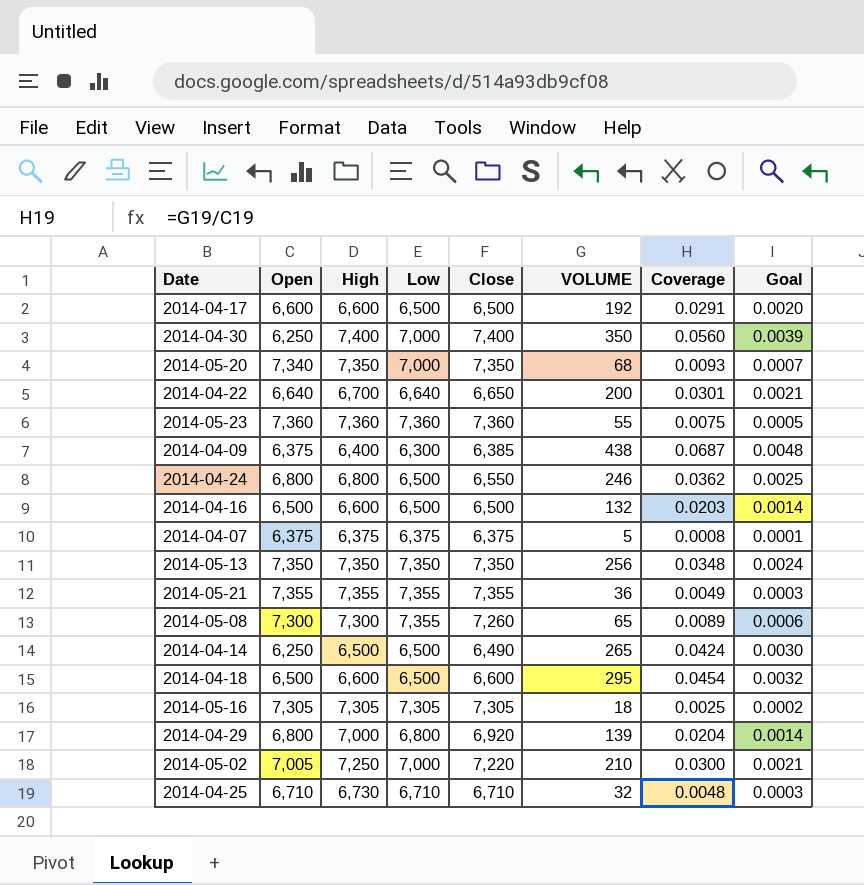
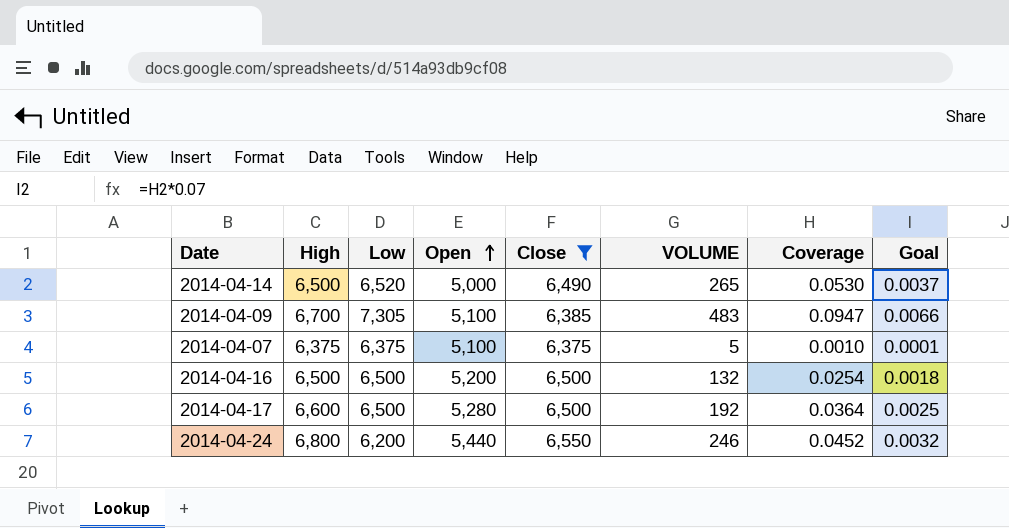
filter: none -> Close <= 6,550
row order: none -> Open ascending
column Open | position: 2 -> 4
2014-04-14 | Low: 6,500 -> 6,520
2014-04-14 | Open: 6,250 -> 5,000
2014-04-14 | Coverage: 0.0424 -> 0.0530
2014-04-14 | Goal: 0.0030 -> 0.0037
2014-04-09 | High: 6,400 -> 6,700
2014-04-09 | Low: 6,300 -> 7,305
2014-04-09 | Open: 6,375 -> 5,100
2014-04-09 | VOLUME: 438 -> 483
2014-04-09 | Coverage: 0.0687 -> 0.0947
2014-04-09 | Goal: 0.0048 -> 0.0066
2014-04-07 | Open: 6,375 -> 5,100
2014-04-07 | Coverage: 0.0008 -> 0.0010
2014-04-16 | High: 6,600 -> 6,500
2014-04-16 | Open: 6,500 -> 5,200
2014-04-16 | Coverage: 0.0203 -> 0.0254
2014-04-16 | Goal: 0.0014 -> 0.0018
2014-04-17 | Open: 6,600 -> 5,280
2014-04-17 | Coverage: 0.0291 -> 0.0364
2014-04-17 | Goal: 0.0020 -> 0.0025
2014-04-24 | Low: 6,500 -> 6,200
2014-04-24 | Open: 6,800 -> 5,440
2014-04-24 | Coverage: 0.0362 -> 0.0452
2014-04-24 | Goal: 0.0025 -> 0.0032

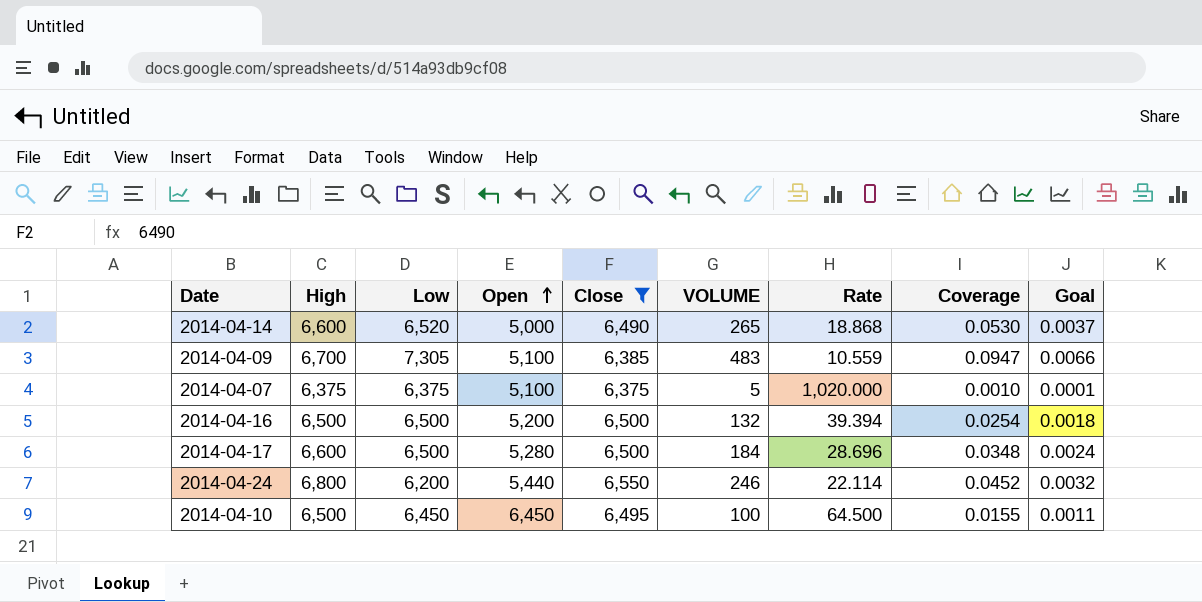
column Rate | formula: none -> [Open] / [VOLUME]
2014-04-14 | High: 6,500 -> 6,600
2014-04-17 | VOLUME: 192 -> 184
2014-04-17 | Coverage: 0.0364 -> 0.0348
2014-04-17 | Goal: 0.0025 -> 0.0024
row 2014-04-10: none -> 6,500 | 6,450 | 6,450 | 6,495 | 100 | 64.500 | 0.0155 | 0.0011

